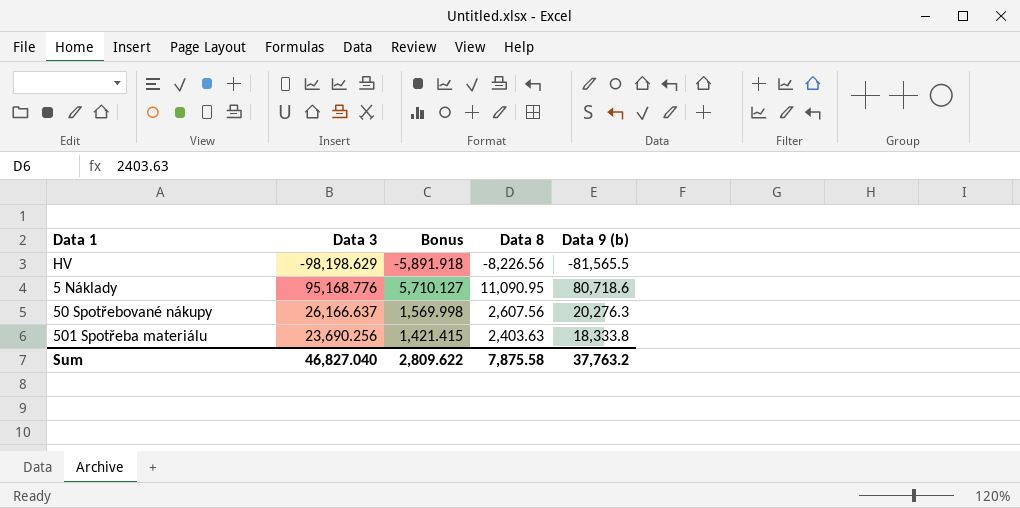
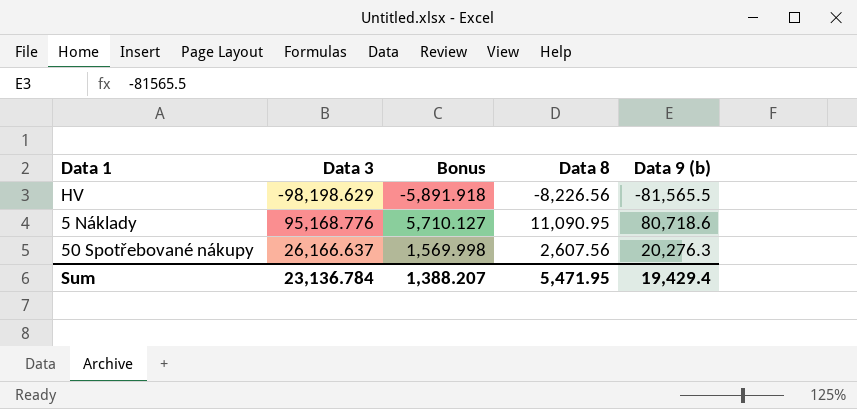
row 501 Spotřeba materiálu: 23,690.256 | 1,421.415 | 2,403.63 | 18,333.8 -> none
Sum | Data 3: 46,827.040 -> 23,136.784
Sum | Bonus: 2,809.622 -> 1,388.207
Sum | Data 8: 7,875.58 -> 5,471.95
Sum | Data 9 (b): 37,763.2 -> 19,429.4

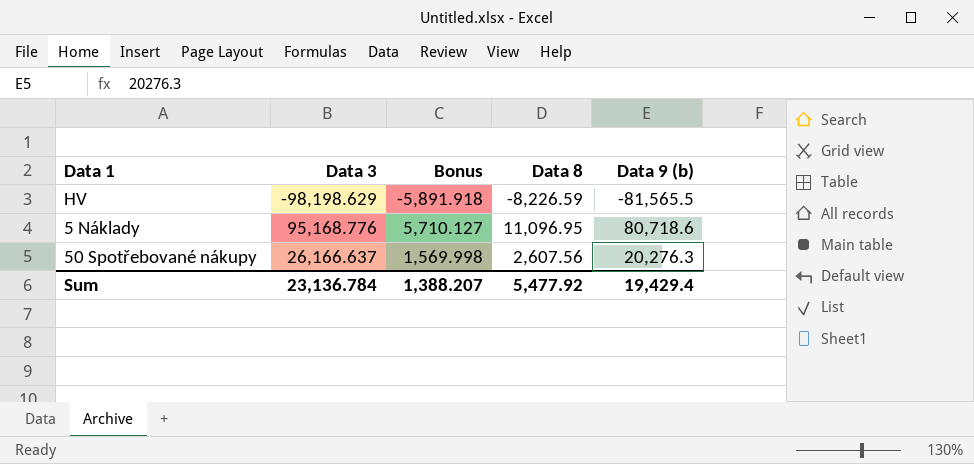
HV | Data 8: -8,226.56 -> -8,226.59
5 Náklady | Data 8: 11,090.95 -> 11,096.95
Sum | Data 8: 5,471.95 -> 5,477.92

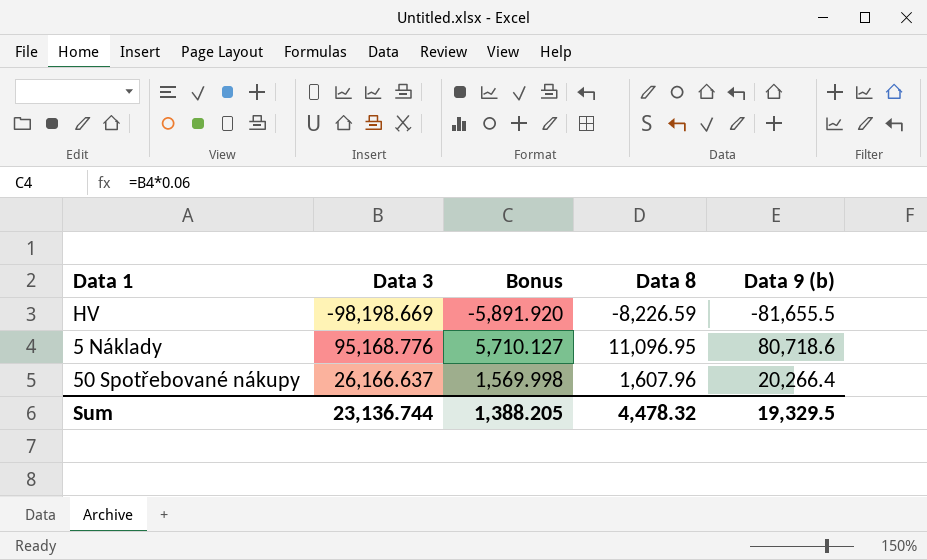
HV | Data 3: -98,198.629 -> -98,198.669
HV | Bonus: -5,891.918 -> -5,891.920
HV | Data 9 (b): -81,565.5 -> -81,655.5
50 Spotřebované nákupy | Data 8: 2,607.56 -> 1,607.96
50 Spotřebované nákupy | Data 9 (b): 20,276.3 -> 20,266.4
Sum | Data 3: 23,136.784 -> 23,136.744
Sum | Bonus: 1,388.207 -> 1,388.205
Sum | Data 8: 5,477.92 -> 4,478.32
Sum | Data 9 (b): 19,429.4 -> 19,329.5

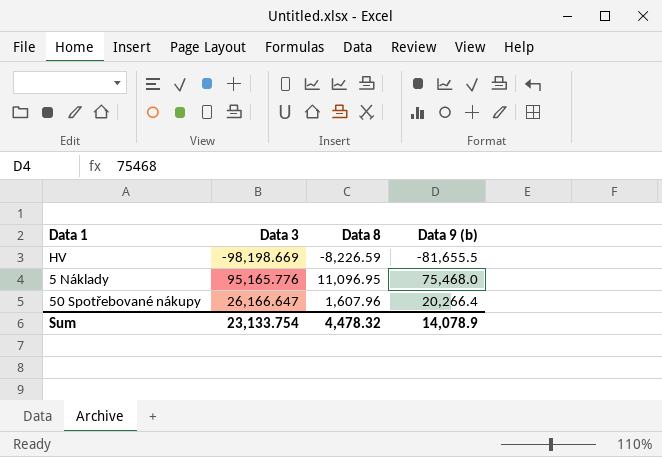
column Bonus | formula: [Data 3] * 0.06 -> none
5 Náklady | Data 3: 95,168.776 -> 95,165.776
5 Náklady | Data 9 (b): 80,718.6 -> 75,468.0
50 Spotřebované nákupy | Data 3: 26,166.637 -> 26,166.647
Sum | Data 3: 23,136.744 -> 23,133.754
Sum | Data 9 (b): 19,329.5 -> 14,078.9

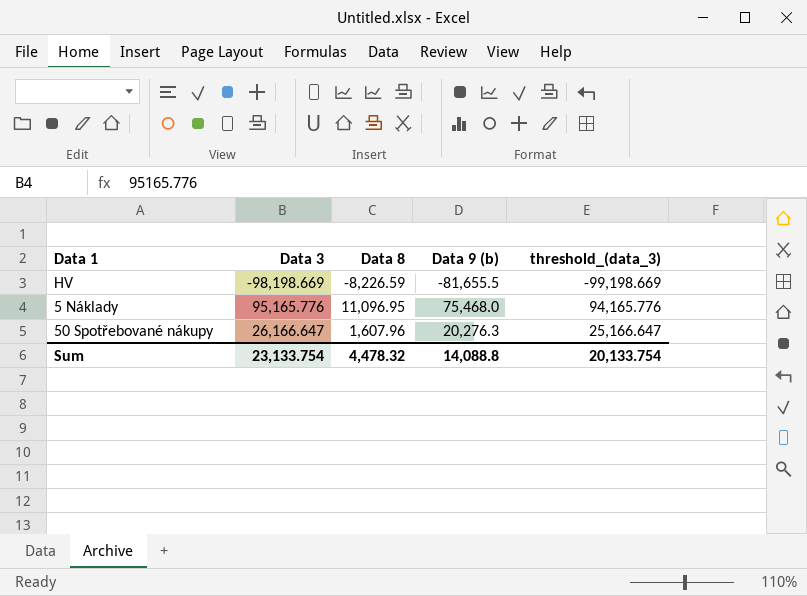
column threshold_(data_3) | formula: none -> [Data 3] - 1000
50 Spotřebované nákupy | Data 9 (b): 20,266.4 -> 20,276.3
Sum | Data 9 (b): 14,078.9 -> 14,088.8

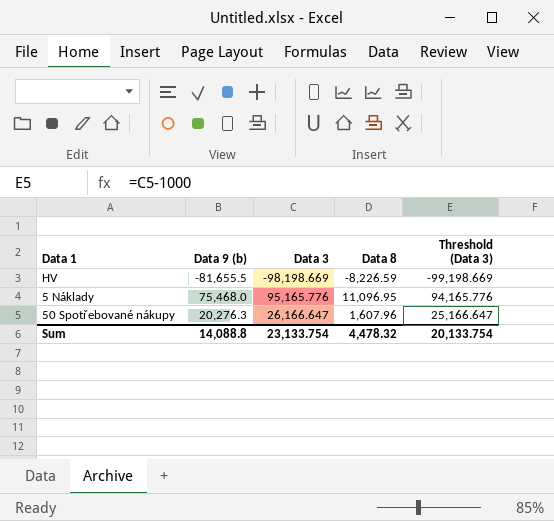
column Data 9 (b) | position: 4 -> 2
column name: threshold_(data_3) -> Threshold (Data 3)

